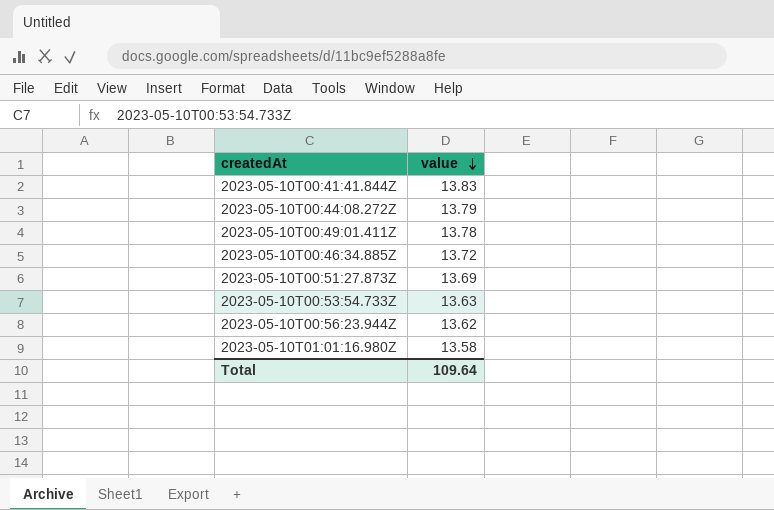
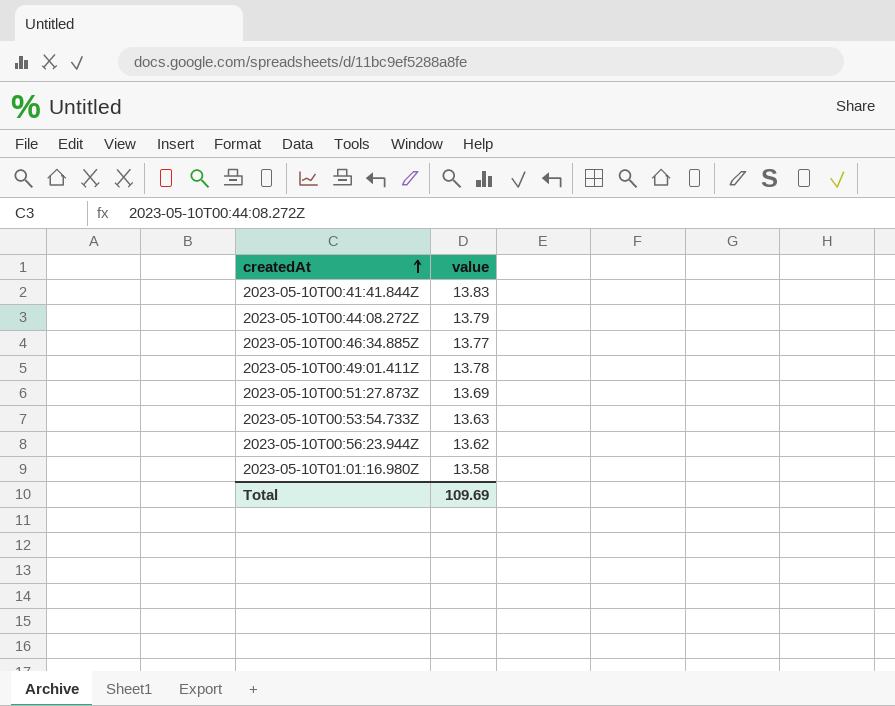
row order: value descending -> createdAt ascending
2023-05-10T00:46:34.885Z | value: 13.72 -> 13.77
Total | value: 109.64 -> 109.69

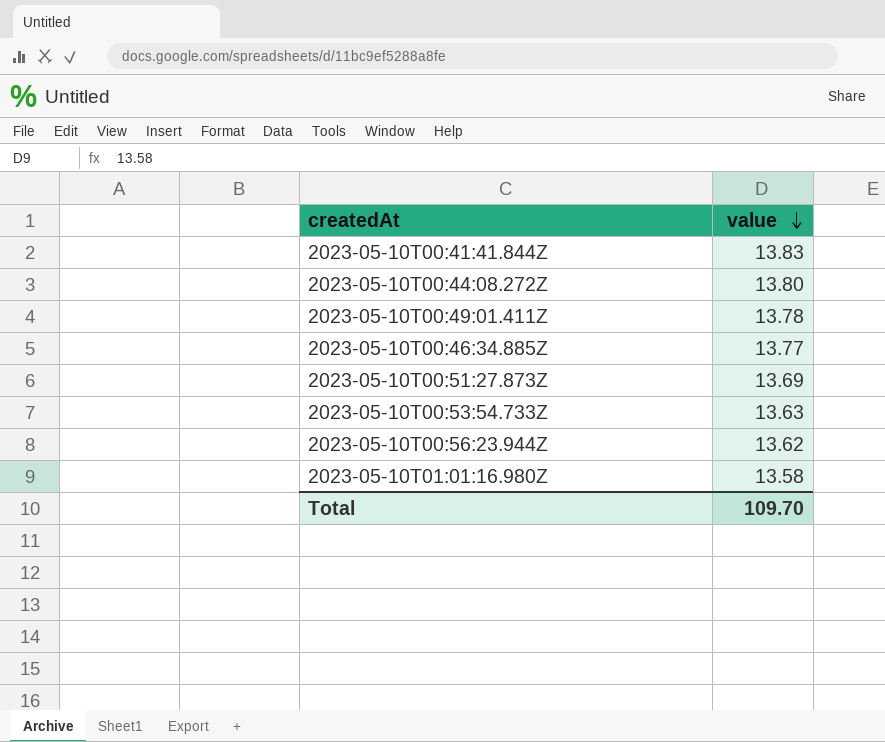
row order: createdAt ascending -> value descending
2023-05-10T00:44:08.272Z | value: 13.79 -> 13.80
Total | value: 109.69 -> 109.70

